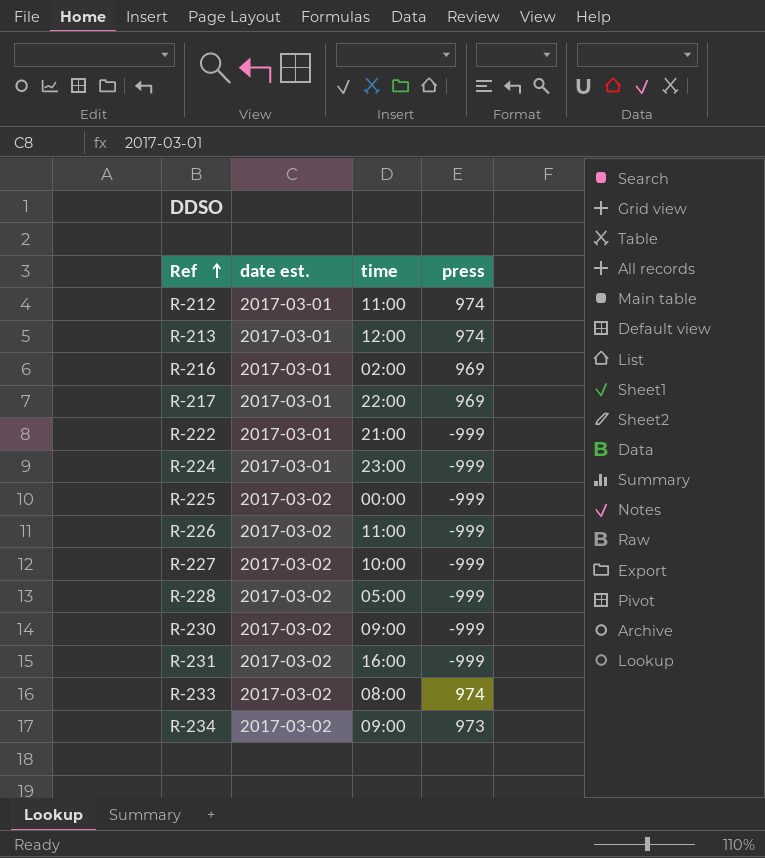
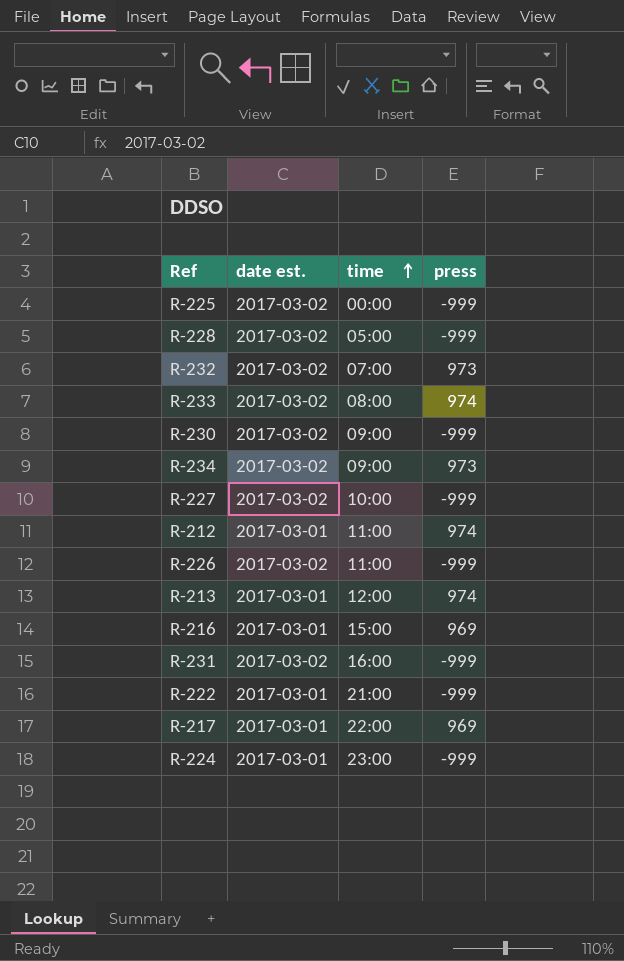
row order: Ref ascending -> time ascending
row R-232: none -> 2017-03-02 | 07:00 | 973
R-216 | time: 02:00 -> 15:00

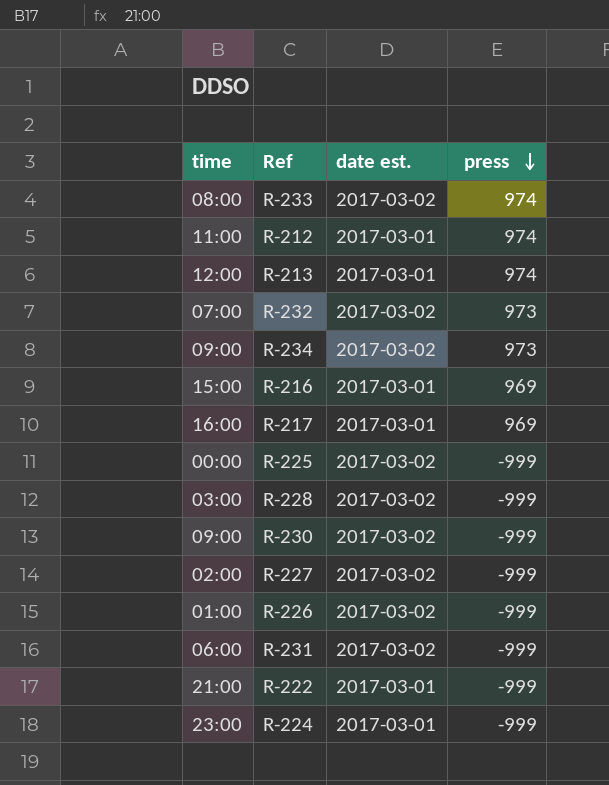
row order: time ascending -> press descending
column time | position: 3 -> 1
R-217 | time: 22:00 -> 16:00
R-228 | time: 05:00 -> 03:00
R-227 | time: 10:00 -> 02:00
R-226 | time: 11:00 -> 01:00
R-231 | time: 16:00 -> 06:00

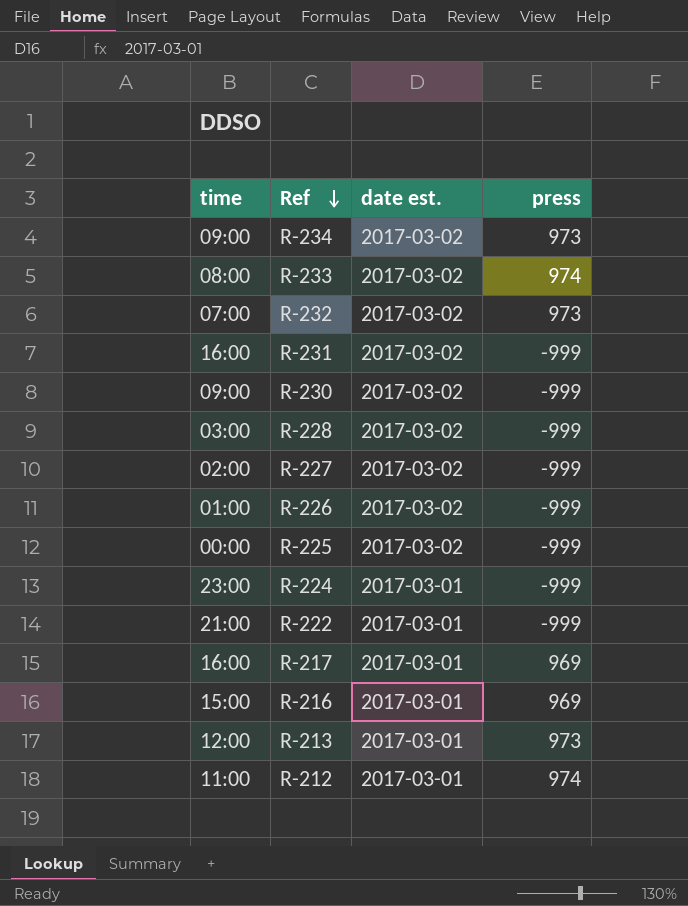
row order: press descending -> Ref descending
R-231 | time: 06:00 -> 16:00
R-213 | press: 974 -> 973

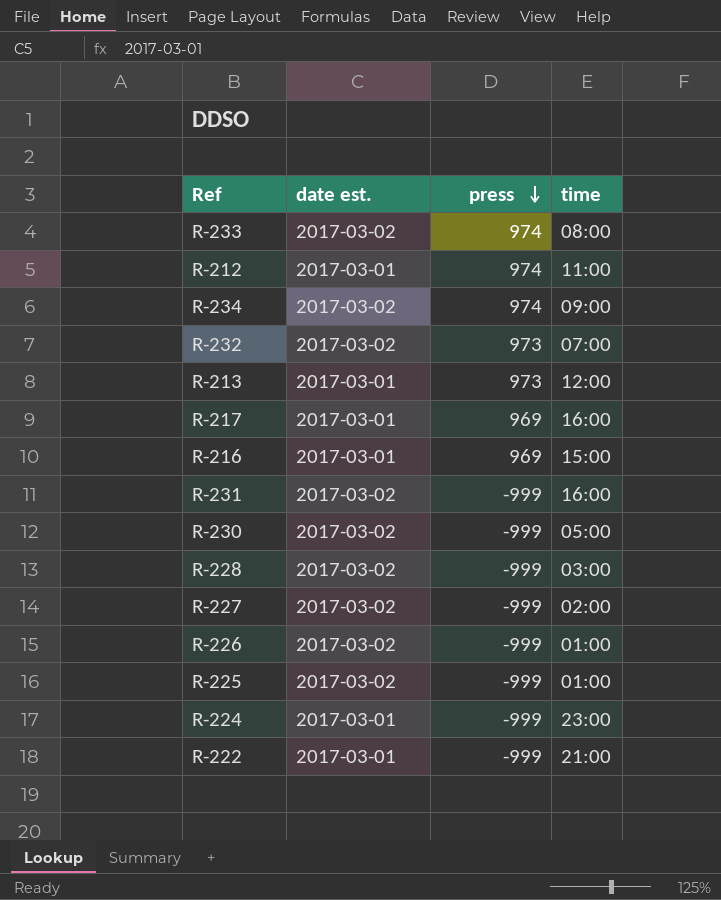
row order: Ref descending -> press descending
column time | position: 1 -> 4
R-234 | press: 973 -> 974
R-230 | time: 09:00 -> 05:00
R-225 | time: 00:00 -> 01:00

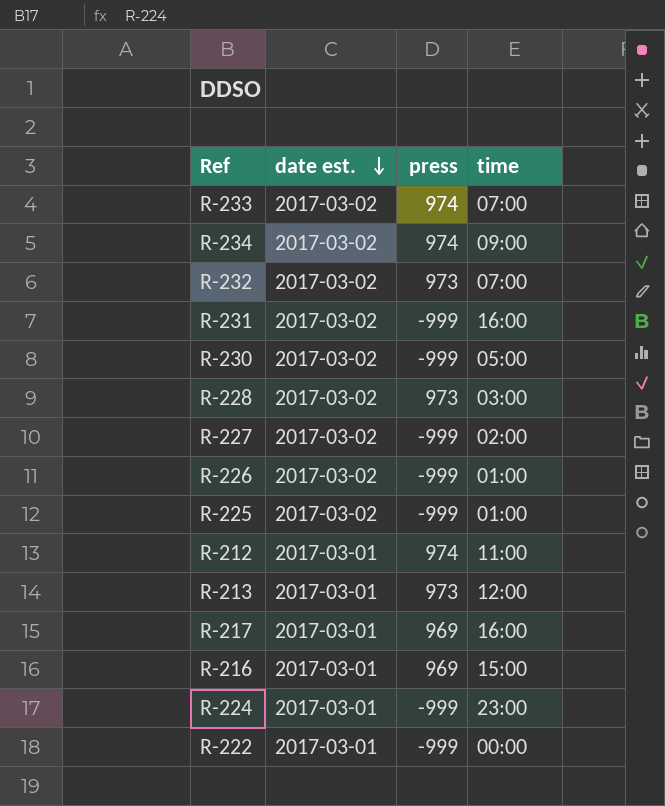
row order: press descending -> date est. descending
R-233 | time: 08:00 -> 07:00
R-228 | press: -999 -> 973
R-222 | time: 21:00 -> 00:00

